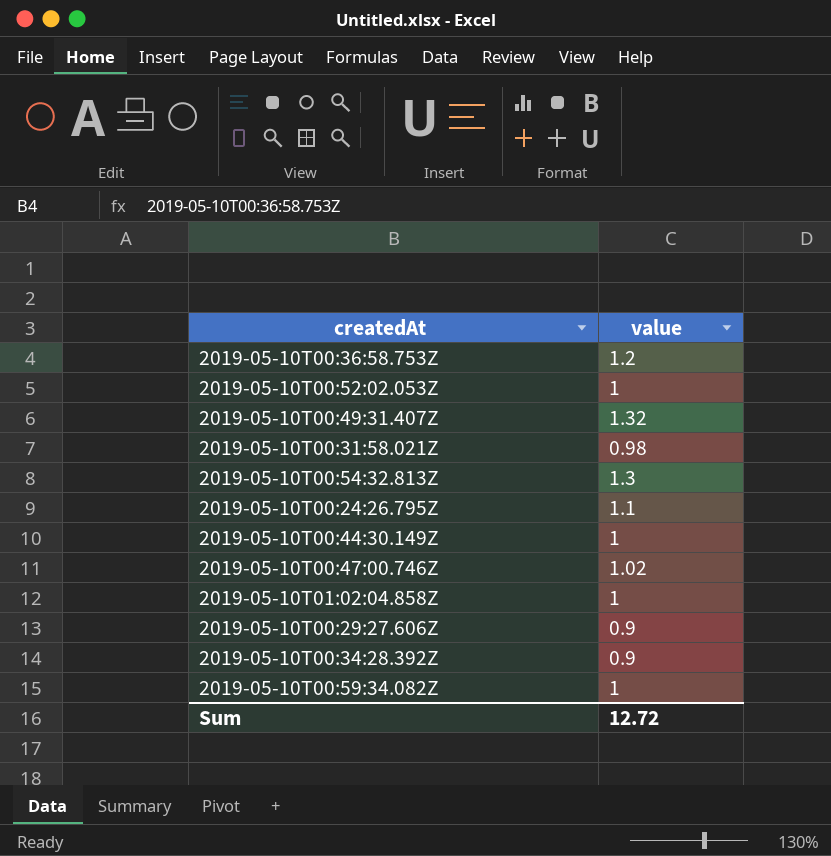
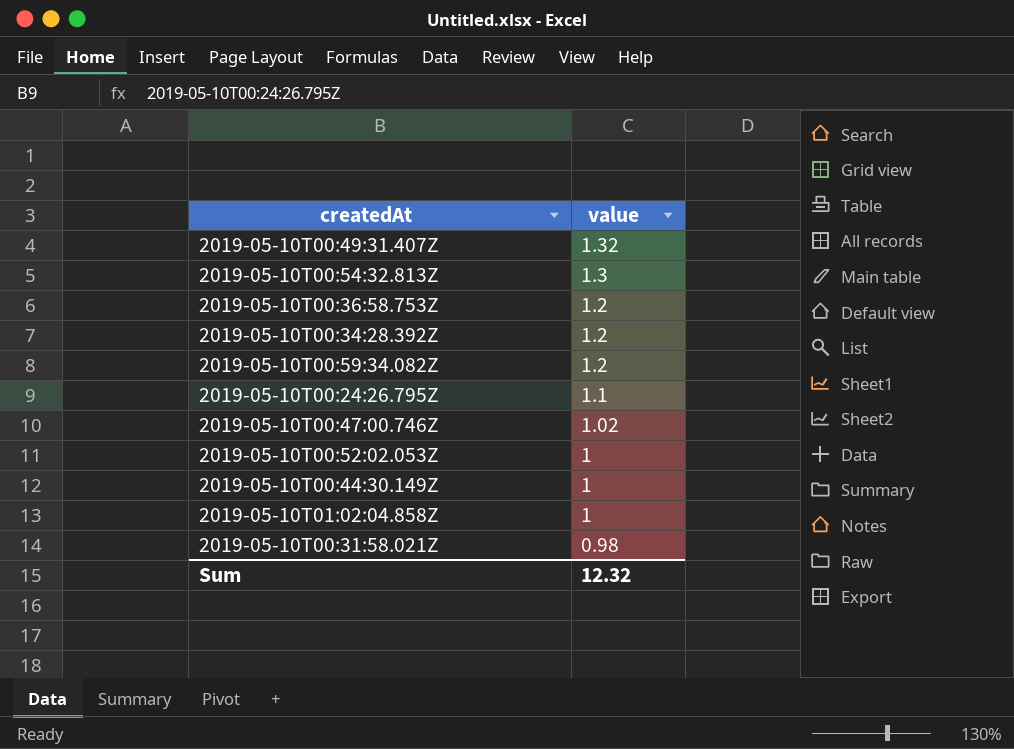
row order: none -> value descending
row 2019-05-10T00:29:27.606Z: 0.9 -> none
2019-05-10T00:34:28.392Z | value: 0.9 -> 1.2
2019-05-10T00:59:34.082Z | value: 1 -> 1.2
Sum | value: 12.72 -> 12.32

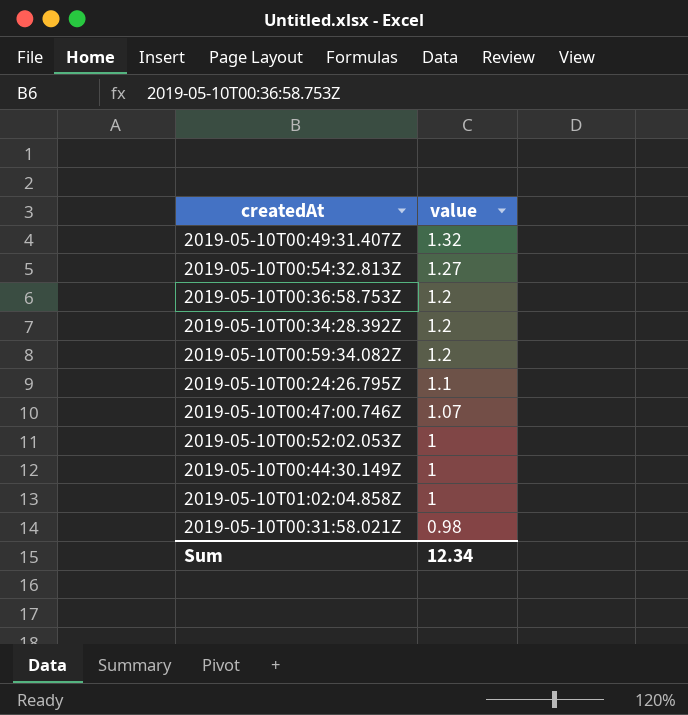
2019-05-10T00:54:32.813Z | value: 1.3 -> 1.27
2019-05-10T00:47:00.746Z | value: 1.02 -> 1.07
Sum | value: 12.32 -> 12.34

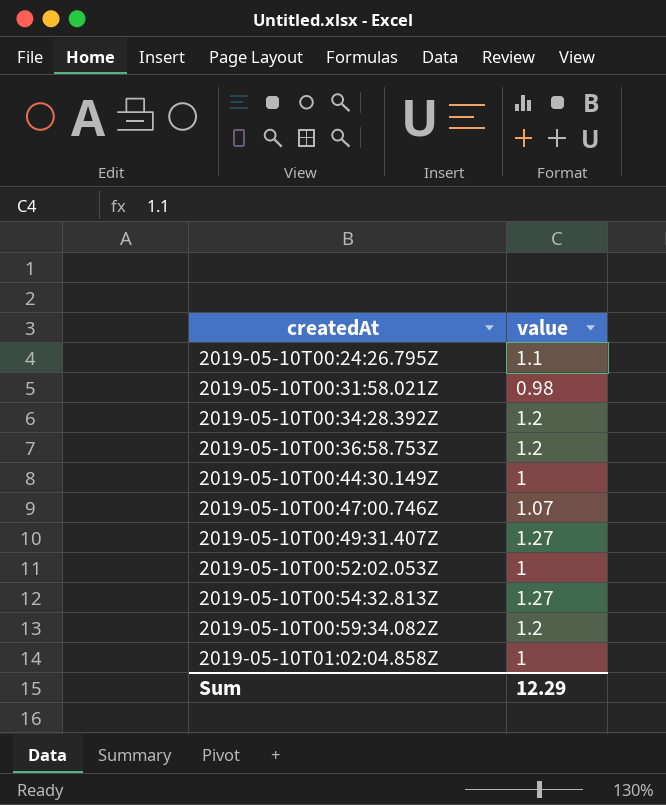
row order: value descending -> createdAt ascending
2019-05-10T00:49:31.407Z | value: 1.32 -> 1.27
Sum | value: 12.34 -> 12.29

